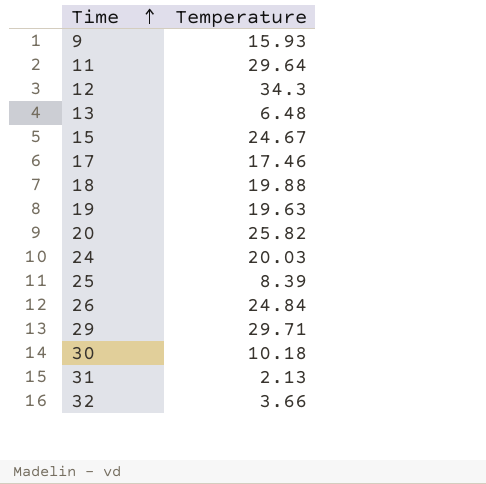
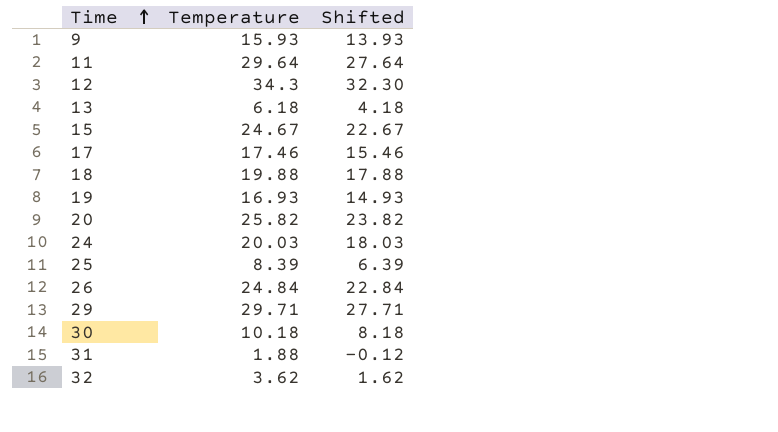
column Shifted | formula: none -> [Temperature] - 2
13 | Temperature: 6.48 -> 6.18
19 | Temperature: 19.63 -> 16.93
31 | Temperature: 2.13 -> 1.88
32 | Temperature: 3.66 -> 3.62

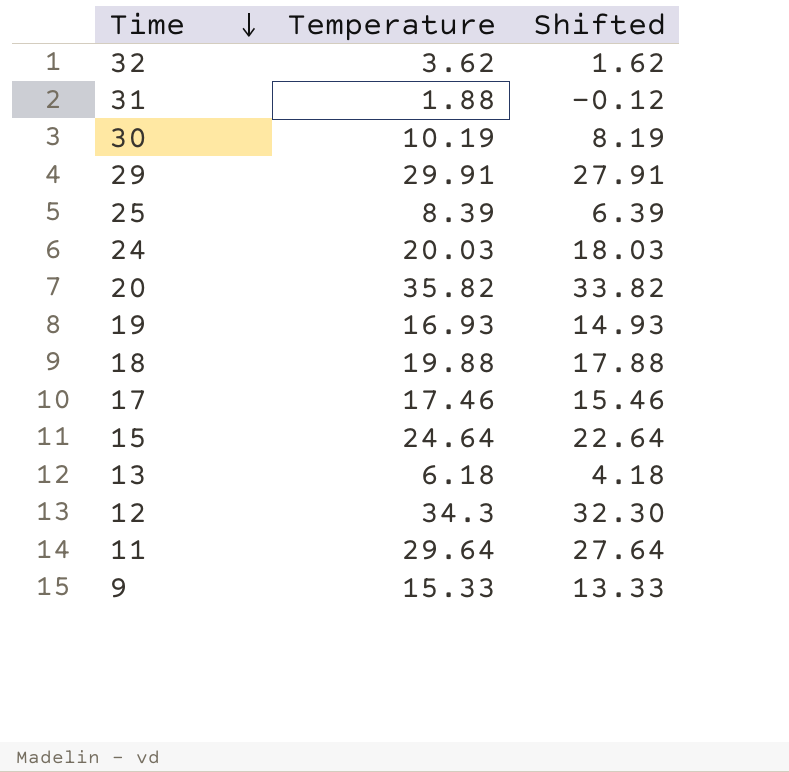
row order: Time ascending -> Time descending
row 26: 24.84 | 22.84 -> none
30 | Temperature: 10.18 -> 10.19
30 | Shifted: 8.18 -> 8.19
29 | Temperature: 29.71 -> 29.91
29 | Shifted: 27.71 -> 27.91
20 | Temperature: 25.82 -> 35.82
20 | Shifted: 23.82 -> 33.82
15 | Temperature: 24.67 -> 24.64
15 | Shifted: 22.67 -> 22.64
9 | Temperature: 15.93 -> 15.33
9 | Shifted: 13.93 -> 13.33

